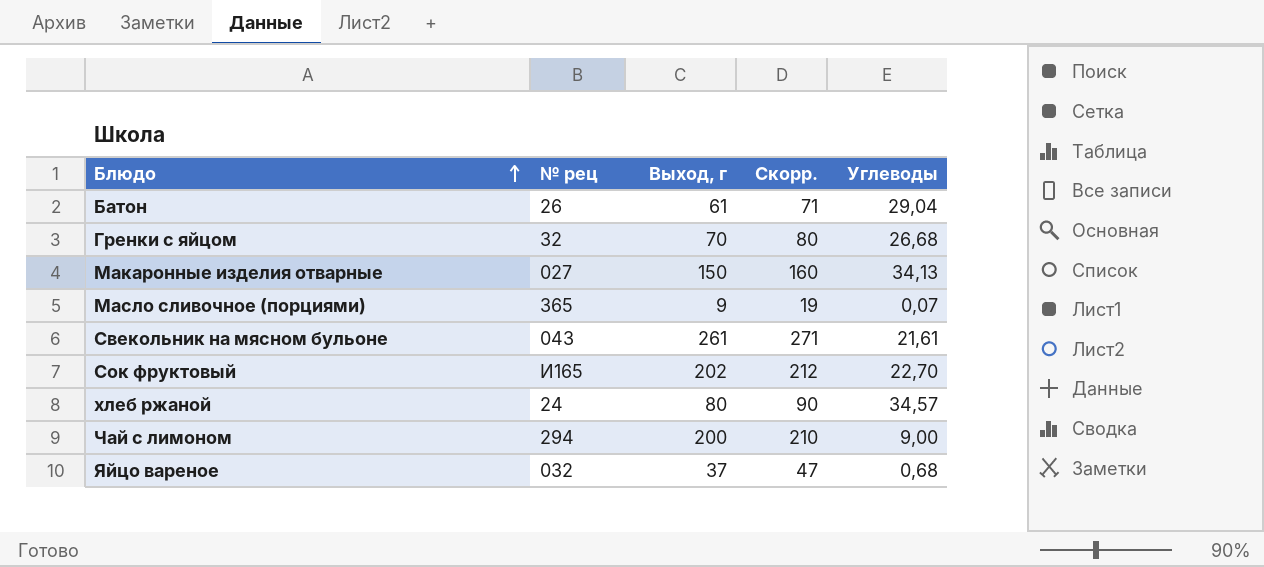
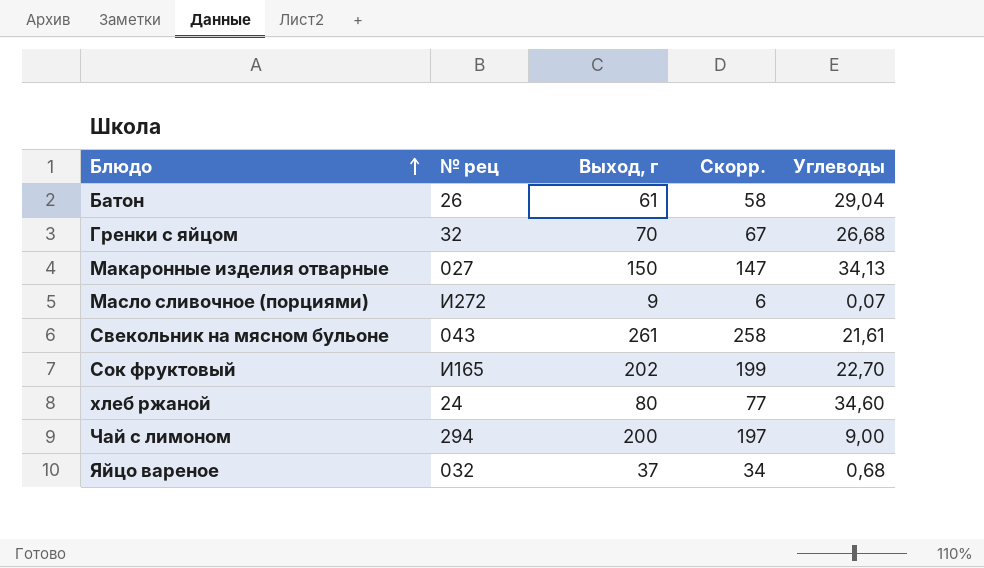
column Скорр. | formula: [Выход, г] + 10 -> [Выход, г] - 3
Масло сливочное (порциями) | № рец: 365 -> И272
хлеб ржаной | Углеводы: 34,57 -> 34,60

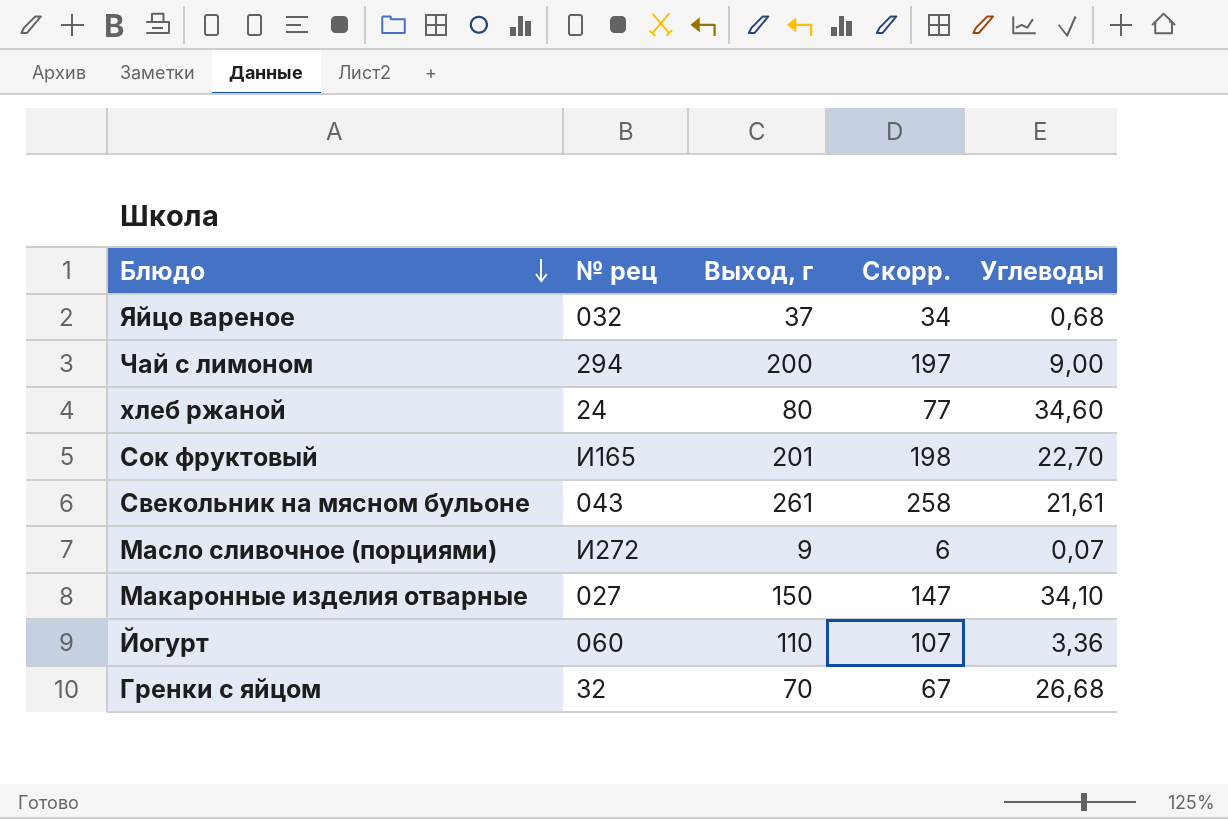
row order: Блюдо ascending -> Блюдо descending
row Батон: 26 | 61 | 58 | 29,04 -> none
Сок фруктовый | Выход, г: 202 -> 201
Сок фруктовый | Скорр.: 199 -> 198
Макаронные изделия отварные | Углеводы: 34,13 -> 34,10
row Йогурт: none -> 060 | 110 | 107 | 3,36

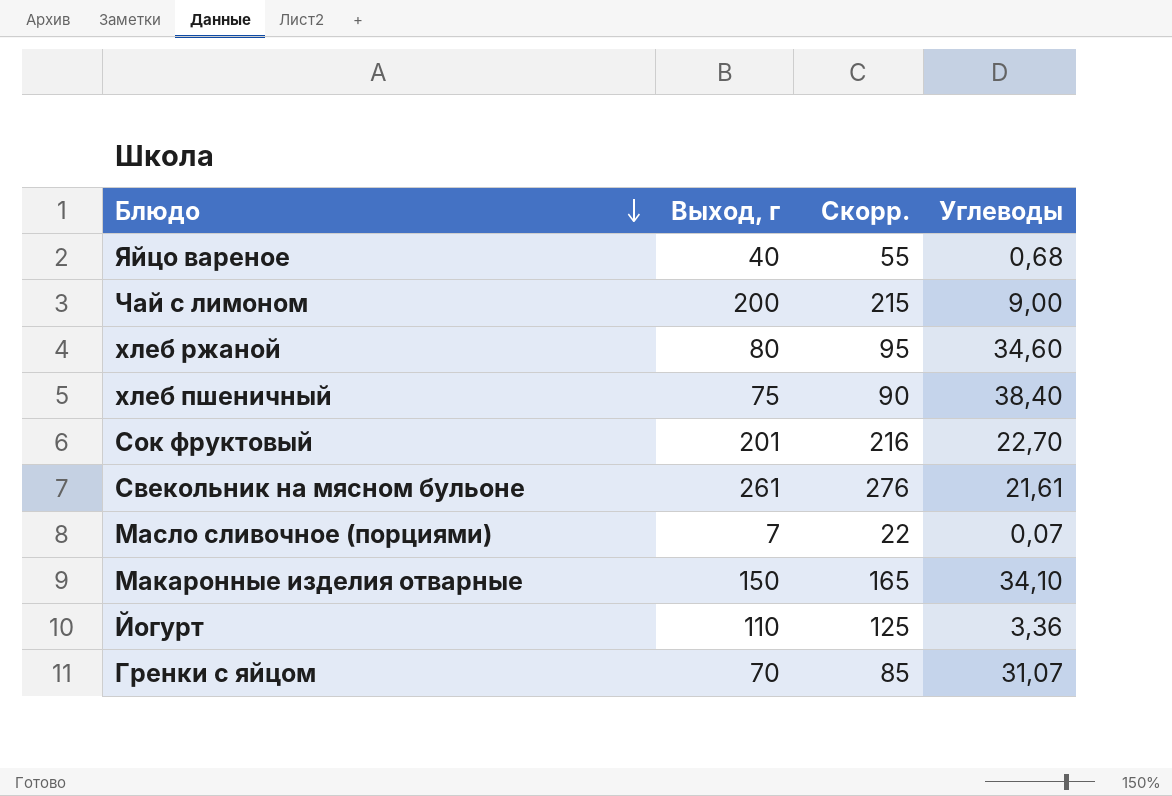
column № рец | position: 2 -> none
column Скорр. | formula: [Выход, г] - 3 -> [Выход, г] + 15
Яйцо вареное | Выход, г: 37 -> 40
row хлеб пшеничный: none -> 75 | 90 | 38,40
Масло сливочное (порциями) | Выход, г: 9 -> 7
Гренки с яйцом | Углеводы: 26,68 -> 31,07

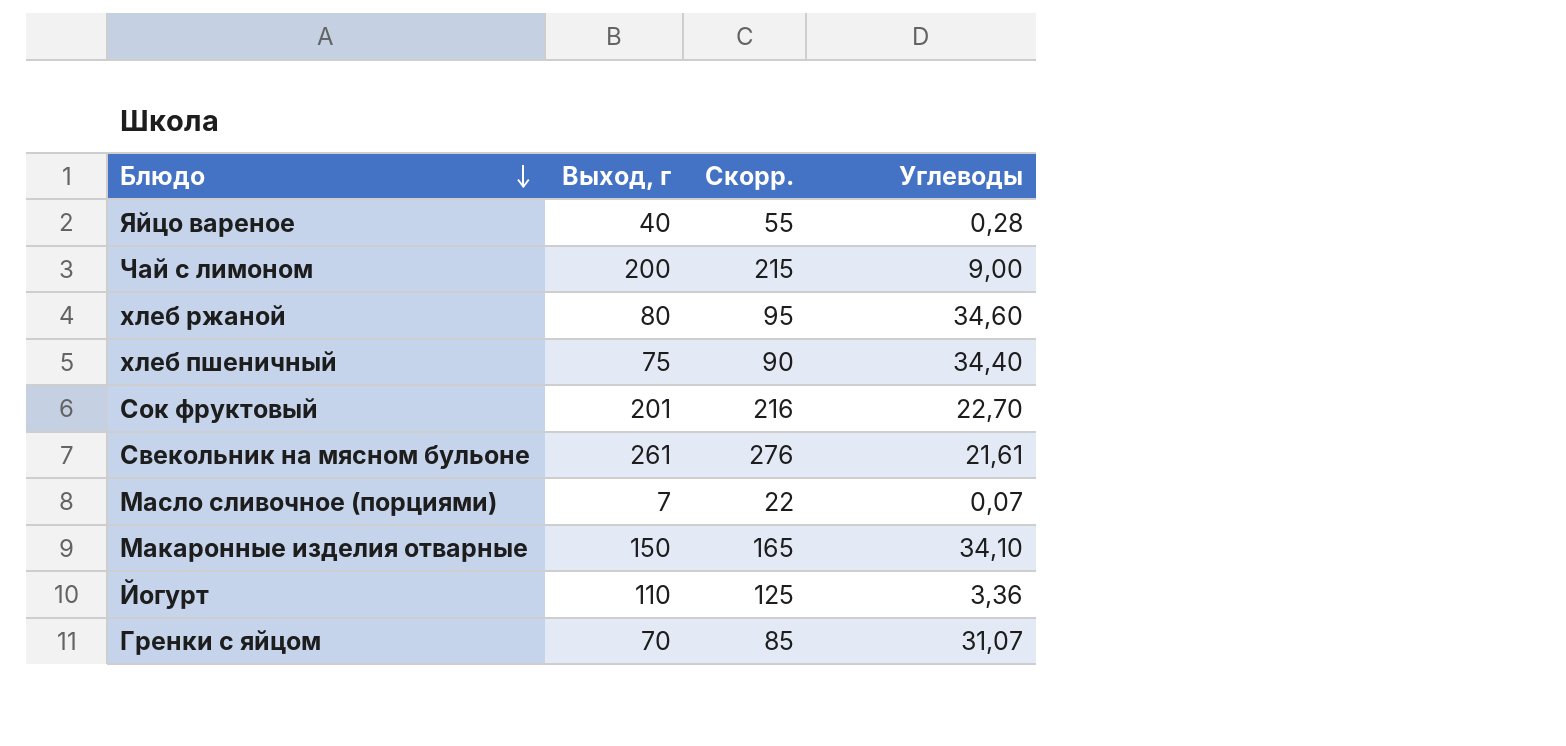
Яйцо вареное | Углеводы: 0,68 -> 0,28
хлеб пшеничный | Углеводы: 38,40 -> 34,40

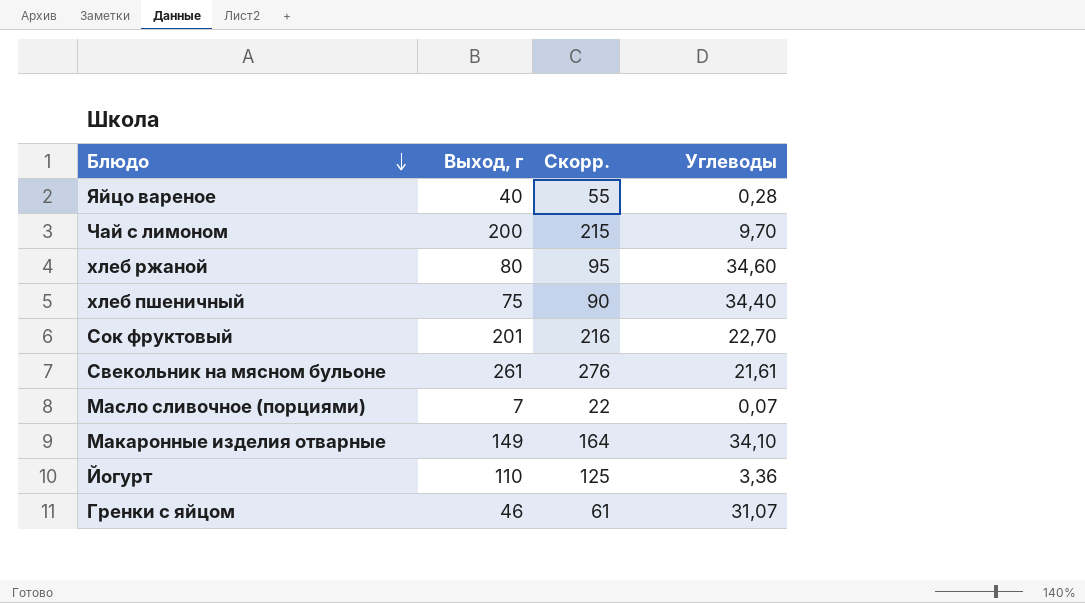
Чай с лимоном | Углеводы: 9,00 -> 9,70
Макаронные изделия отварные | Выход, г: 150 -> 149
Макаронные изделия отварные | Скорр.: 165 -> 164
Гренки с яйцом | Выход, г: 70 -> 46
Гренки с яйцом | Скорр.: 85 -> 61

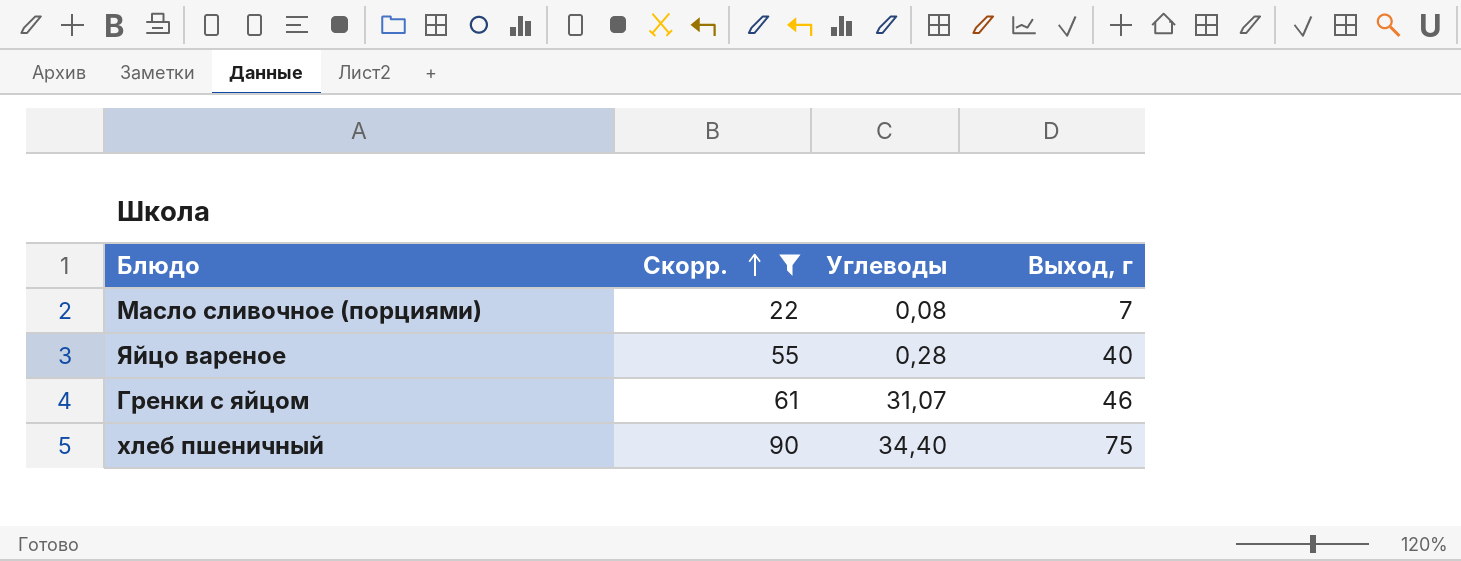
filter: none -> Скорр. <= 90
row order: Блюдо descending -> Скорр. ascending
column Выход, г | position: 2 -> 4
Масло сливочное (порциями) | Углеводы: 0,07 -> 0,08

